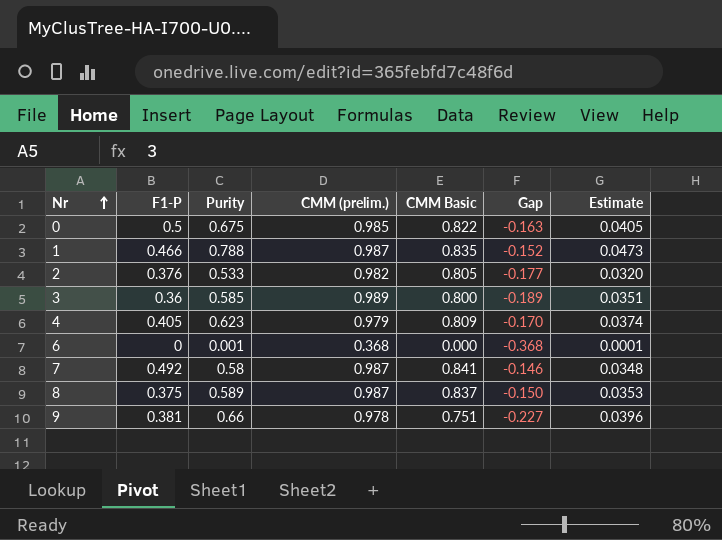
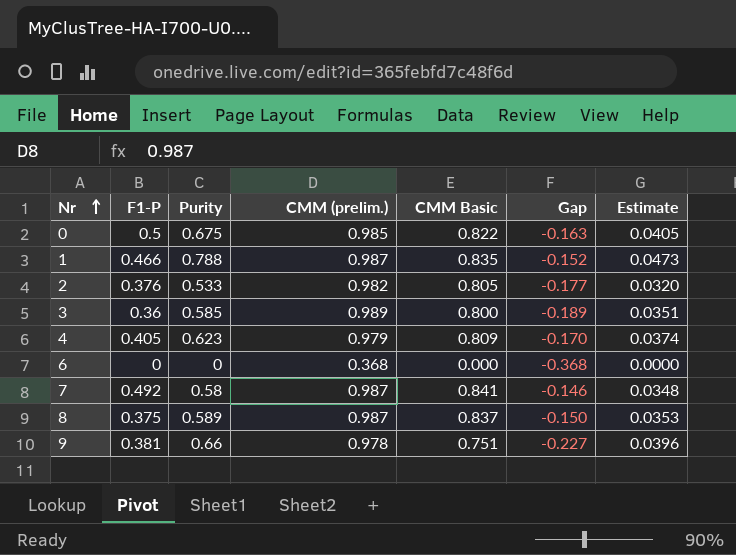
6 | Purity: 0.001 -> 0
6 | Estimate: 0.0001 -> 0.0000

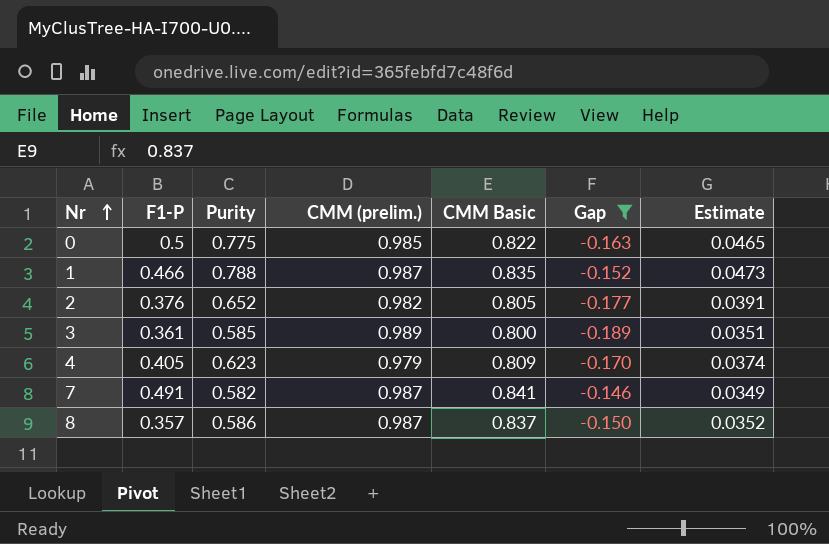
filter: none -> Gap >= -0.189
0 | Purity: 0.675 -> 0.775
0 | Estimate: 0.0405 -> 0.0465
2 | Purity: 0.533 -> 0.652
2 | Estimate: 0.0320 -> 0.0391
3 | F1-P: 0.36 -> 0.361
7 | F1-P: 0.492 -> 0.491
7 | Purity: 0.58 -> 0.582
7 | Estimate: 0.0348 -> 0.0349
8 | F1-P: 0.375 -> 0.357
8 | Purity: 0.589 -> 0.586
8 | Estimate: 0.0353 -> 0.0352

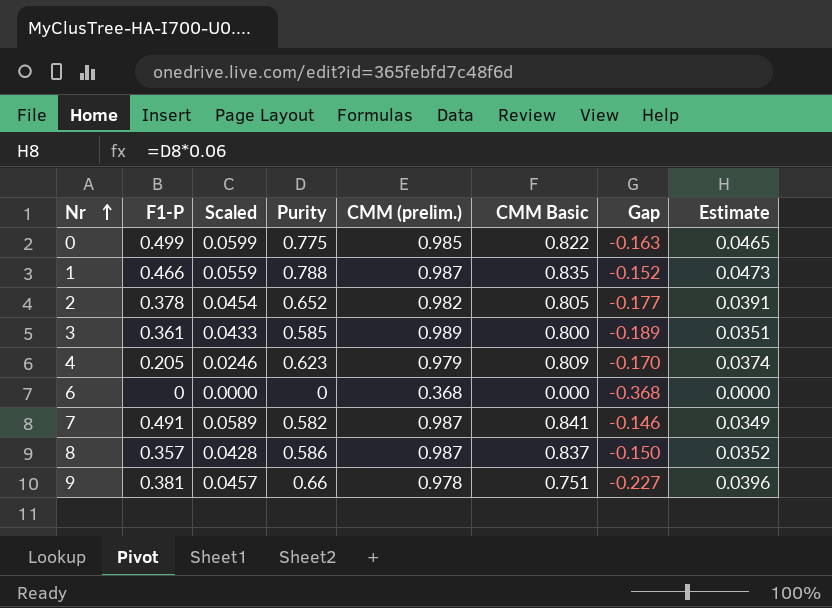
filter: Gap >= -0.189 -> none
column Scaled | formula: none -> [F1-P] * 0.12
0 | F1-P: 0.5 -> 0.499
2 | F1-P: 0.376 -> 0.378
4 | F1-P: 0.405 -> 0.205

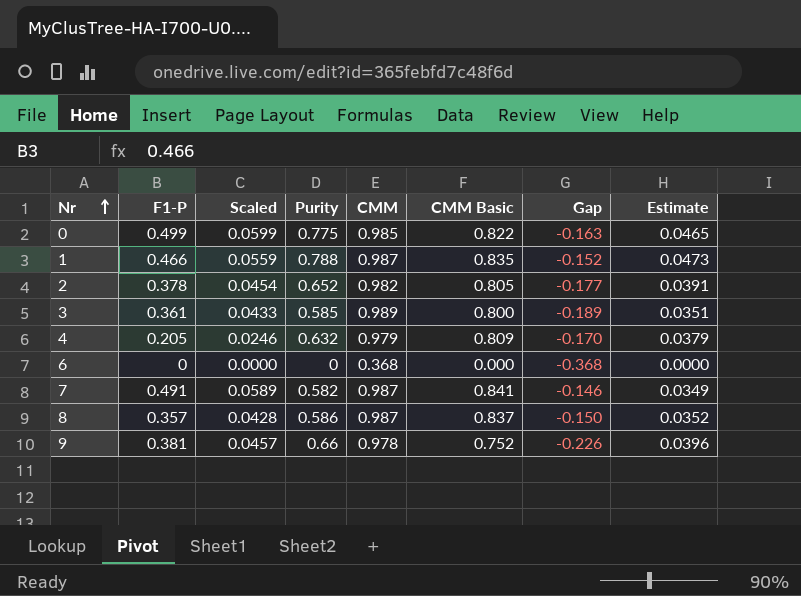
column name: CMM (prelim.) -> CMM
4 | Purity: 0.623 -> 0.632
4 | Estimate: 0.0374 -> 0.0379
9 | CMM Basic: 0.751 -> 0.752
9 | Gap: -0.227 -> -0.226

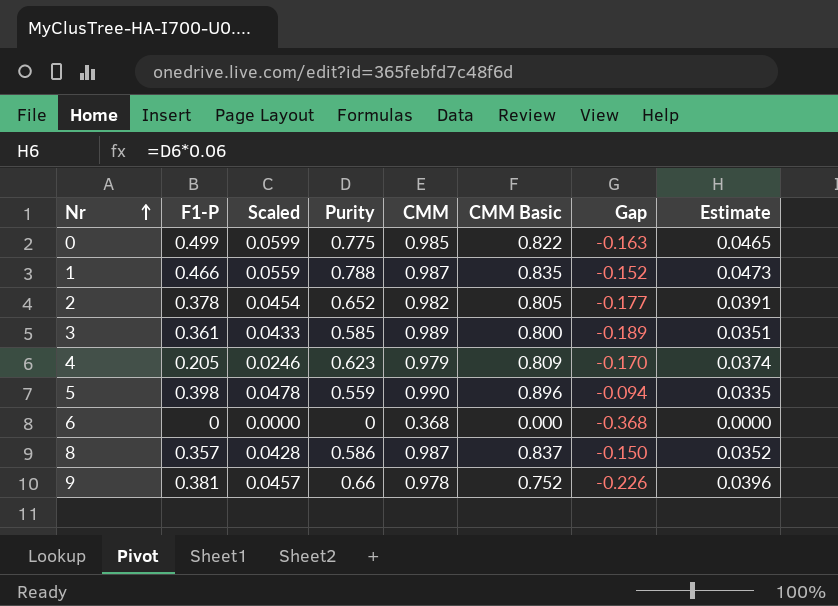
row 7: 0.491 | 0.0589 | 0.582 | 0.987 | 0.841 | -0.146 | 0.0349 -> none
4 | Purity: 0.632 -> 0.623
4 | Estimate: 0.0379 -> 0.0374
row 5: none -> 0.398 | 0.0478 | 0.559 | 0.990 | 0.896 | -0.094 | 0.0335

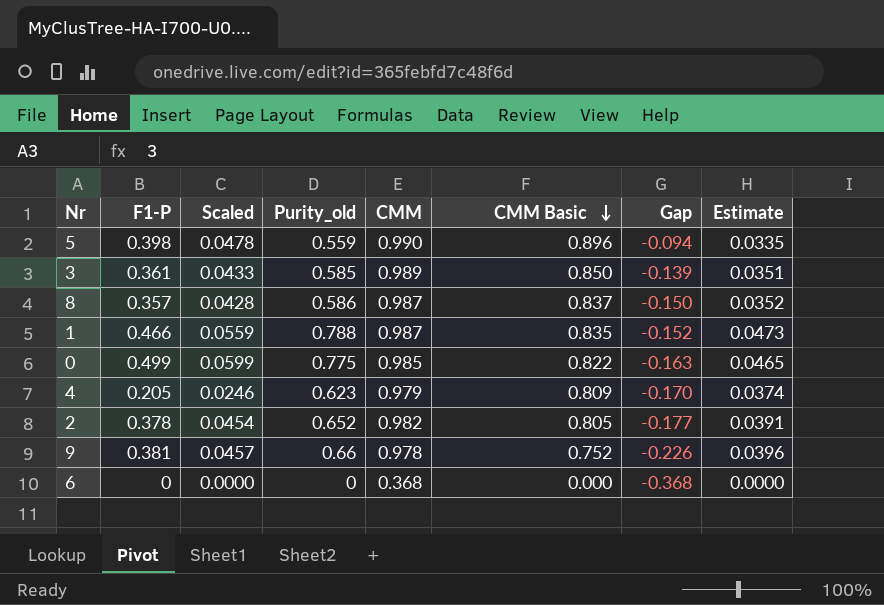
row order: Nr ascending -> CMM Basic descending
column name: Purity -> Purity_old
3 | CMM Basic: 0.800 -> 0.850
3 | Gap: -0.189 -> -0.139

